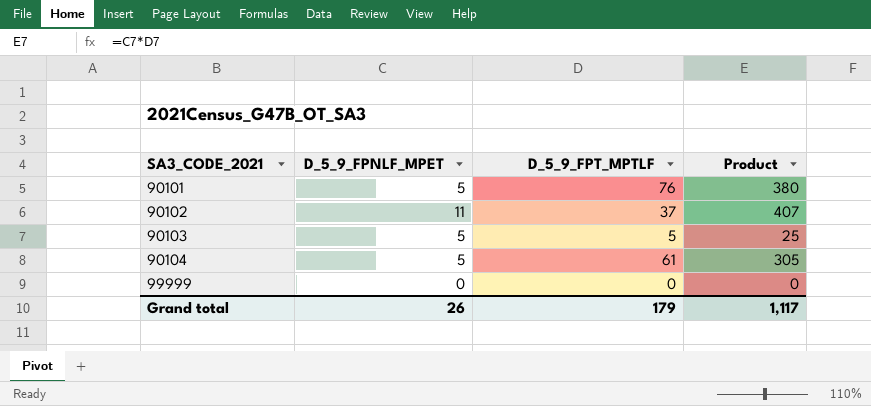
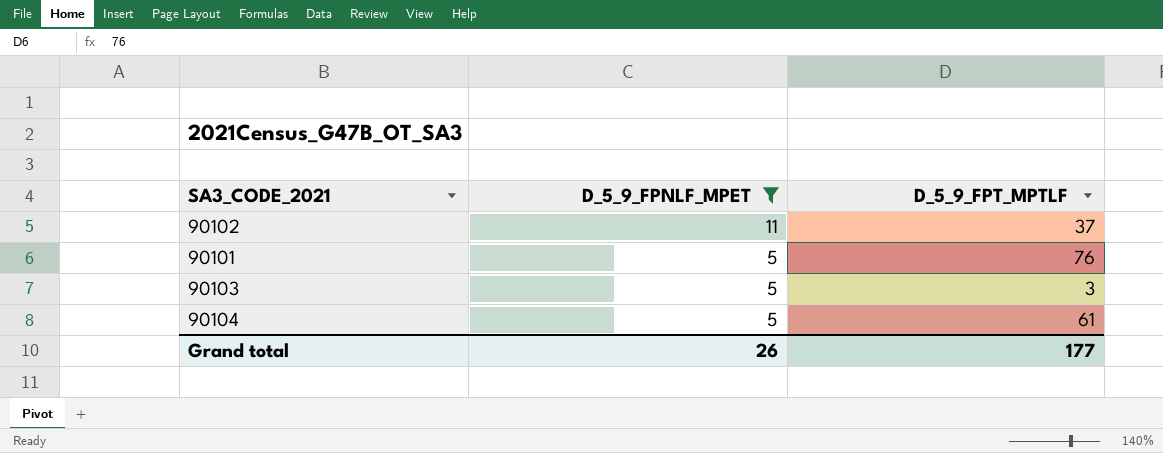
filter: none -> D_5_9_FPNLF_MPET != 0
row order: SA3_CODE_2021 ascending -> D_5_9_FPNLF_MPET descending
column Product | formula: [D_5_9_FPNLF_MPET] * [D_5_9_FPT_MPTLF] -> none
90103 | D_5_9_FPT_MPTLF: 5 -> 3
Grand total | D_5_9_FPT_MPTLF: 179 -> 177

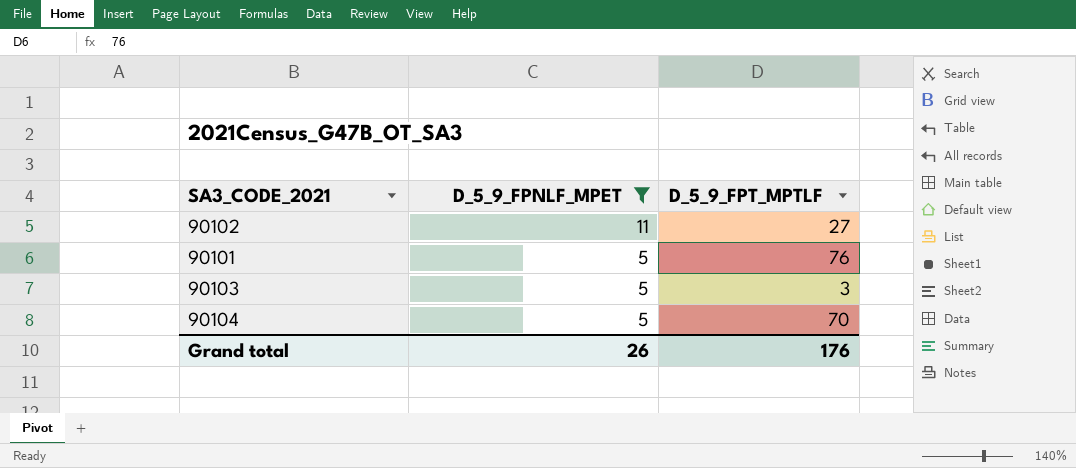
90102 | D_5_9_FPT_MPTLF: 37 -> 27
90104 | D_5_9_FPT_MPTLF: 61 -> 70
Grand total | D_5_9_FPT_MPTLF: 177 -> 176

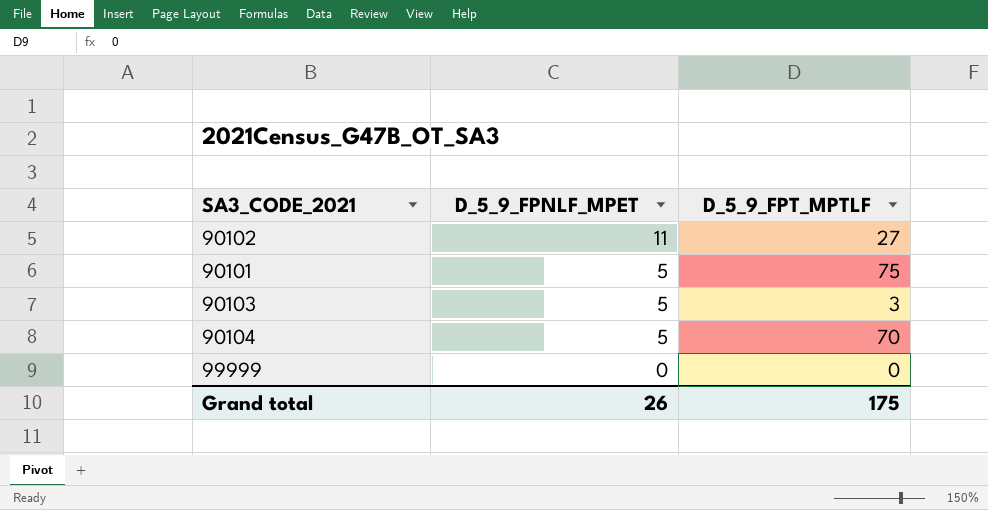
filter: D_5_9_FPNLF_MPET != 0 -> none
90101 | D_5_9_FPT_MPTLF: 76 -> 75
Grand total | D_5_9_FPT_MPTLF: 176 -> 175

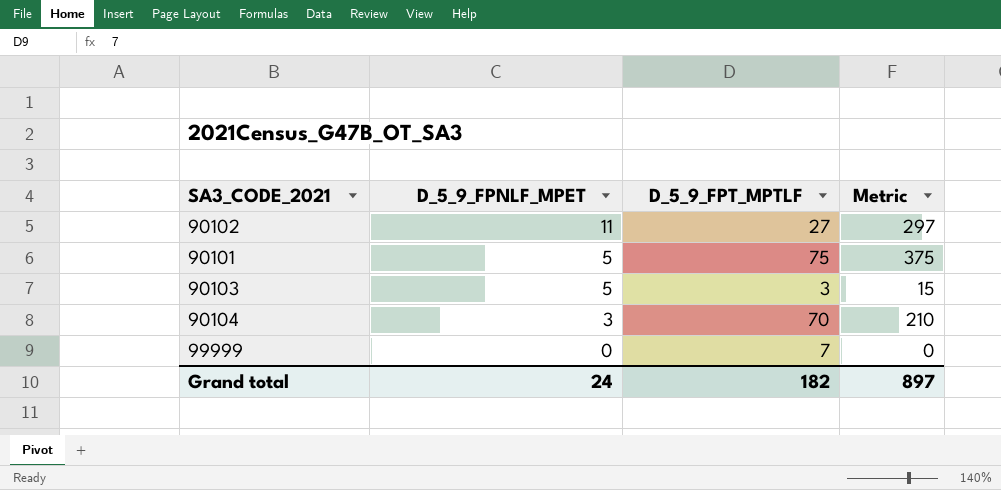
column Metric | formula: none -> [D_5_9_FPNLF_MPET] * [D_5_9_FPT_MPTLF]
90104 | D_5_9_FPNLF_MPET: 5 -> 3
99999 | D_5_9_FPT_MPTLF: 0 -> 7
Grand total | D_5_9_FPNLF_MPET: 26 -> 24
Grand total | D_5_9_FPT_MPTLF: 175 -> 182

